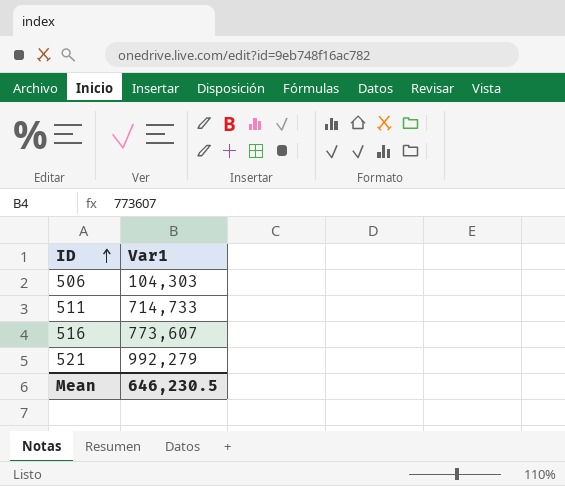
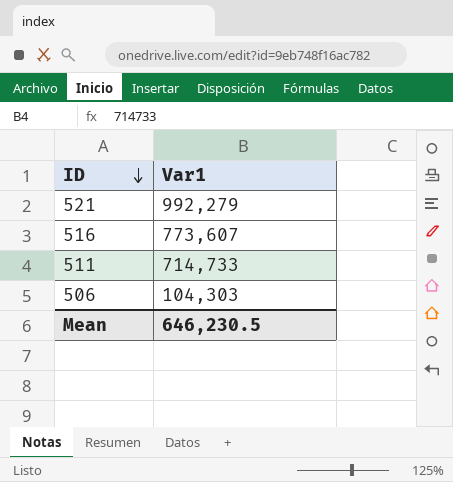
row order: ID ascending -> ID descending

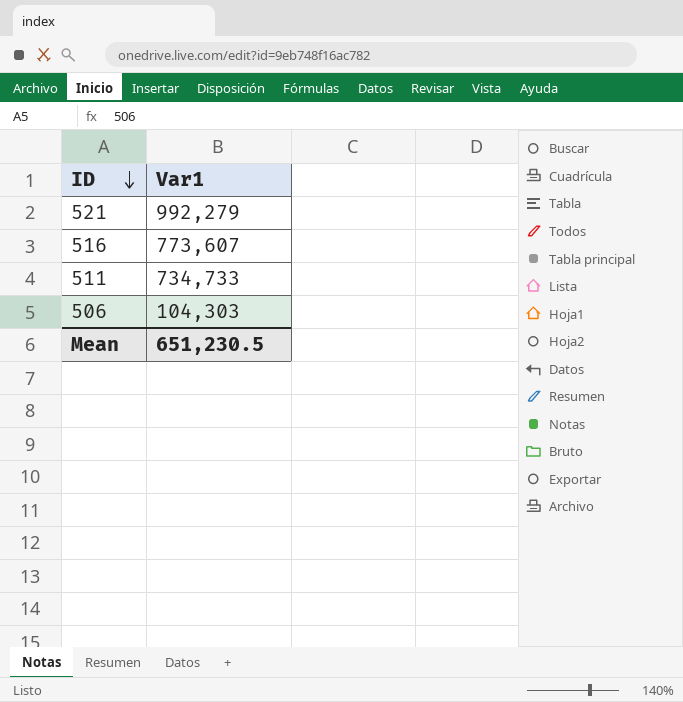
511 | Var1: 714,733 -> 734,733
Mean | Var1: 646,230.5 -> 651,230.5

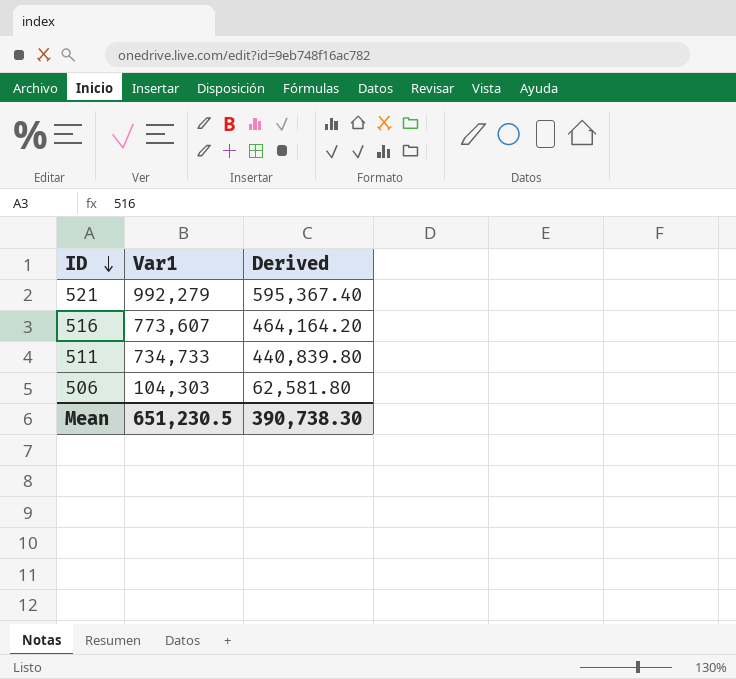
column Derived | formula: none -> [Var1] * 0.6

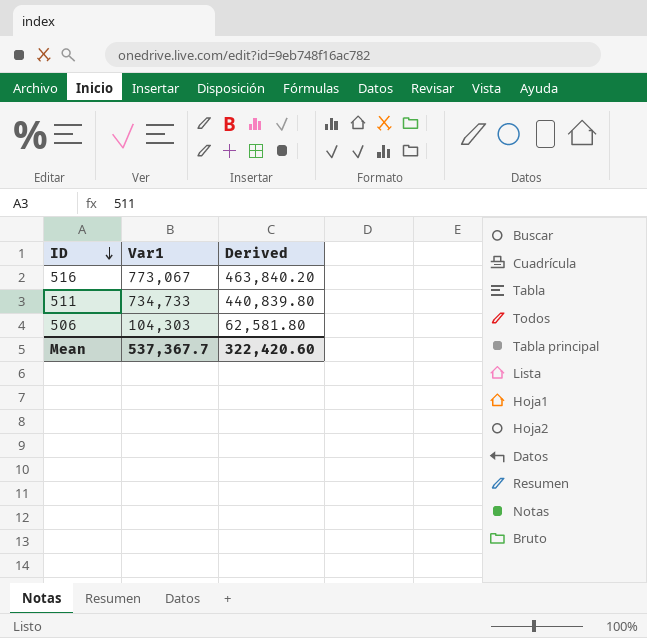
row 521: 992,279 | 595,367.40 -> none
516 | Var1: 773,607 -> 773,067
516 | Derived: 464,164.20 -> 463,840.20
Mean | Var1: 651,230.5 -> 537,367.7
Mean | Derived: 390,738.30 -> 322,420.60

